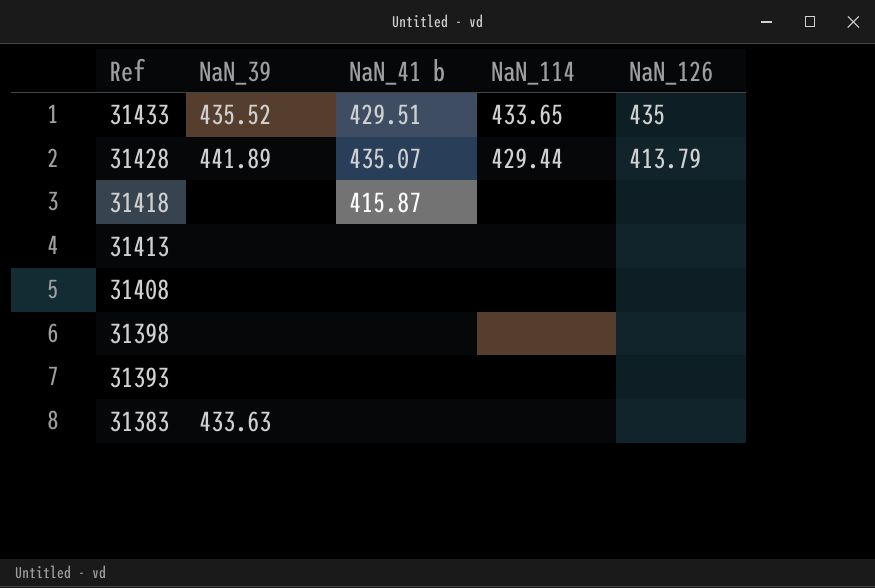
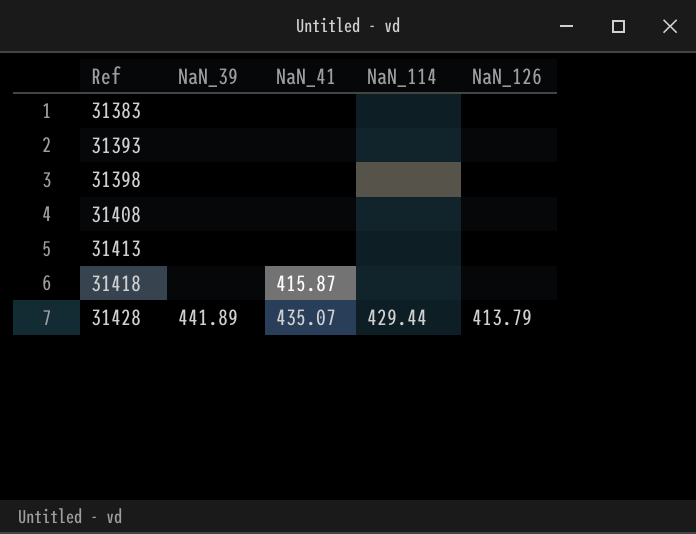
row order: Ref descending -> Ref ascending
column name: NaN_41 b -> NaN_41
row 31433: 435.52 | 429.51 | 433.65 | 435 -> none
31383 | NaN_39: 433.63 -> none

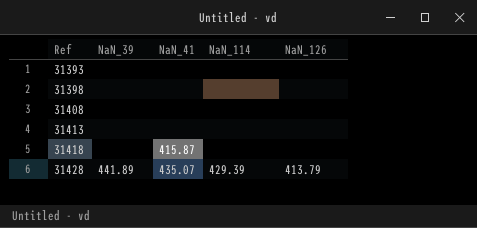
row 31383: none | none | none | none -> none
31428 | NaN_114: 429.44 -> 429.39

